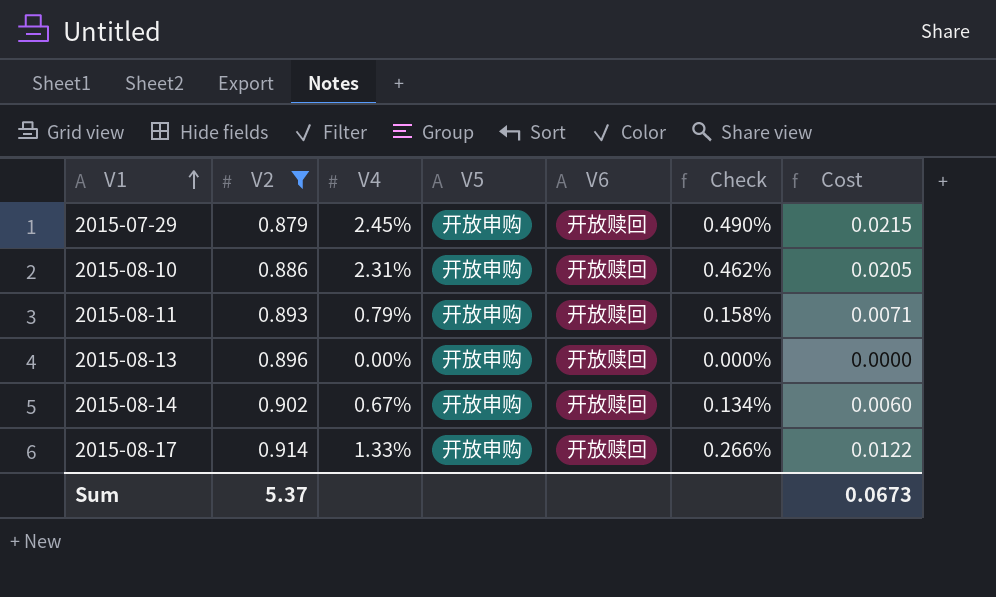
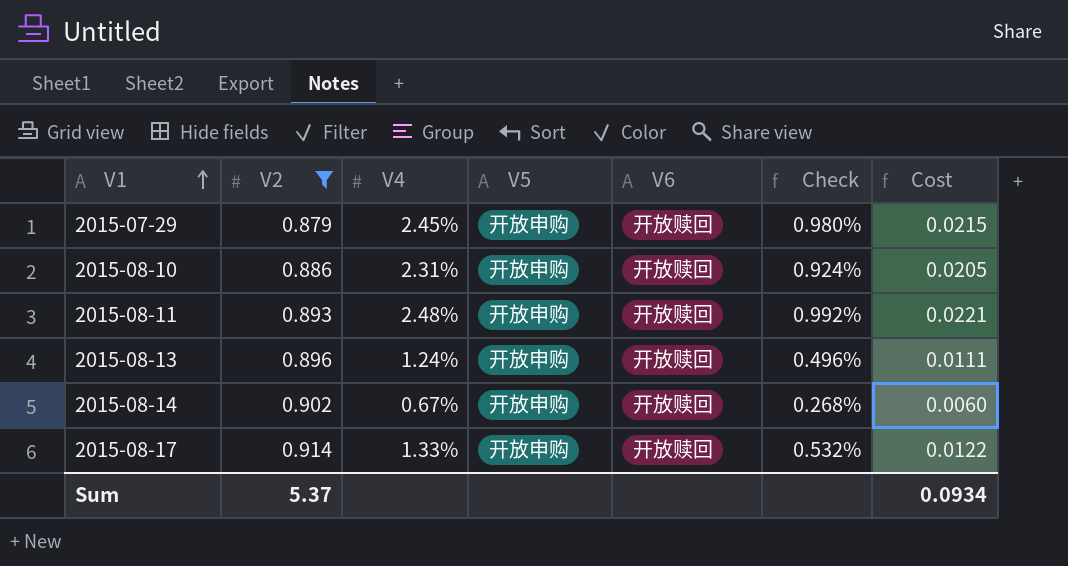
column Check | formula: [V4] * 0.2 -> [V4] * 0.4
2015-08-11 | V4: 0.79% -> 2.48%
2015-08-11 | Cost: 0.0071 -> 0.0221
2015-08-13 | V4: 0.00% -> 1.24%
2015-08-13 | Cost: 0.0000 -> 0.0111
Sum | Cost: 0.0673 -> 0.0934

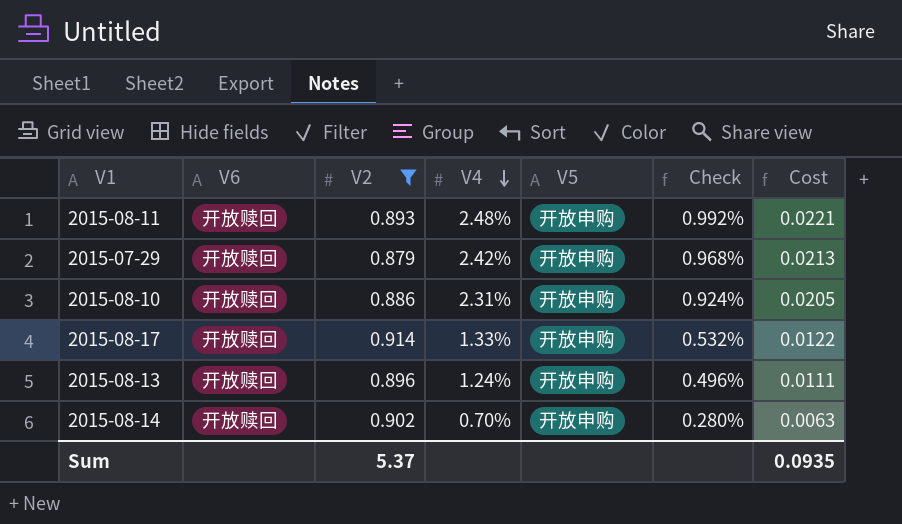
row order: V1 ascending -> V4 descending
column V6 | position: 5 -> 2
2015-07-29 | V4: 2.45% -> 2.42%
2015-07-29 | Check: 0.980% -> 0.968%
2015-07-29 | Cost: 0.0215 -> 0.0213
2015-08-14 | V4: 0.67% -> 0.70%
2015-08-14 | Check: 0.268% -> 0.280%
2015-08-14 | Cost: 0.0060 -> 0.0063
Sum | Cost: 0.0934 -> 0.0935

